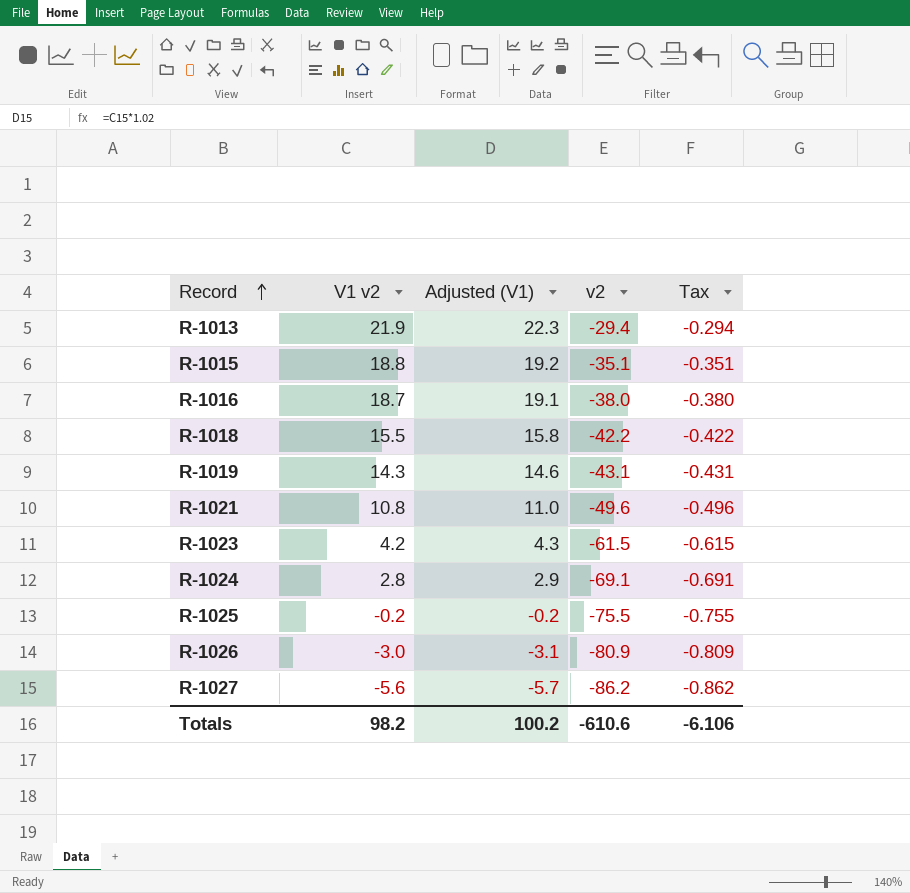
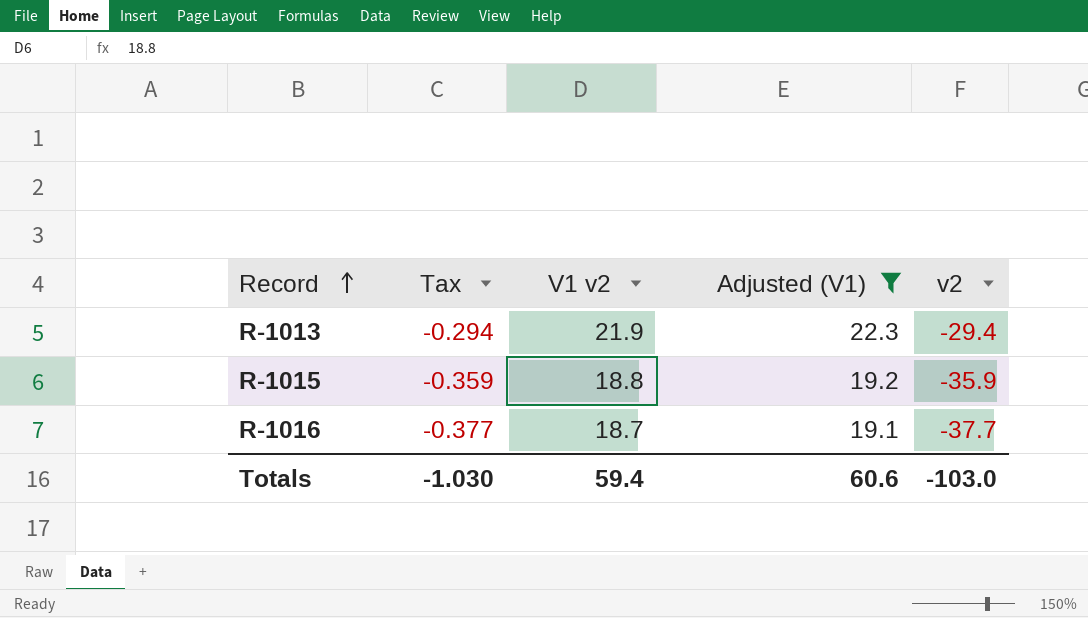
filter: none -> Adjusted (V1) >= 19.1
column Tax | position: 5 -> 2
R-1015 | Tax: -0.351 -> -0.359
R-1015 | v2: -35.1 -> -35.9
R-1016 | Tax: -0.380 -> -0.377
R-1016 | v2: -38.0 -> -37.7
Totals | Tax: -6.106 -> -1.030
Totals | V1 v2: 98.2 -> 59.4
Totals | Adjusted (V1): 100.2 -> 60.6
Totals | v2: -610.6 -> -103.0

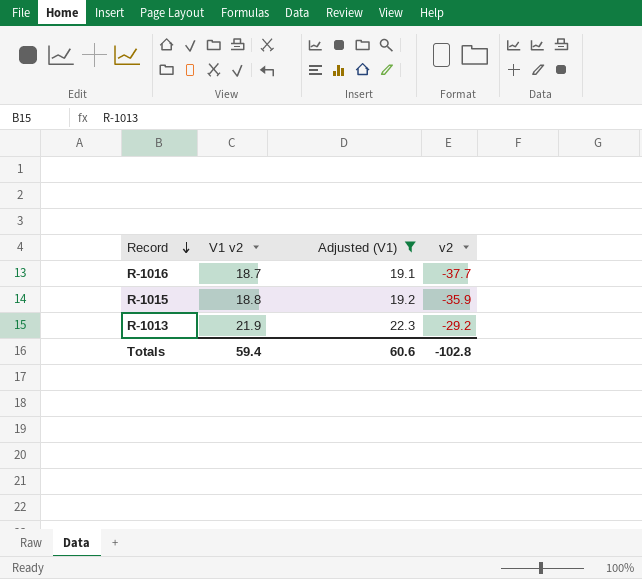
row order: Record ascending -> Record descending
column Tax | formula: [v2] * 0.01 -> none
R-1013 | v2: -29.4 -> -29.2
Totals | v2: -103.0 -> -102.8

